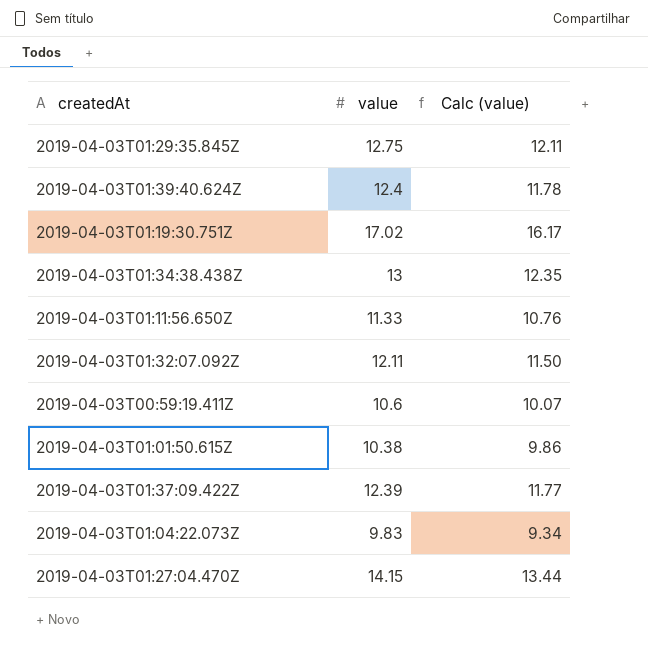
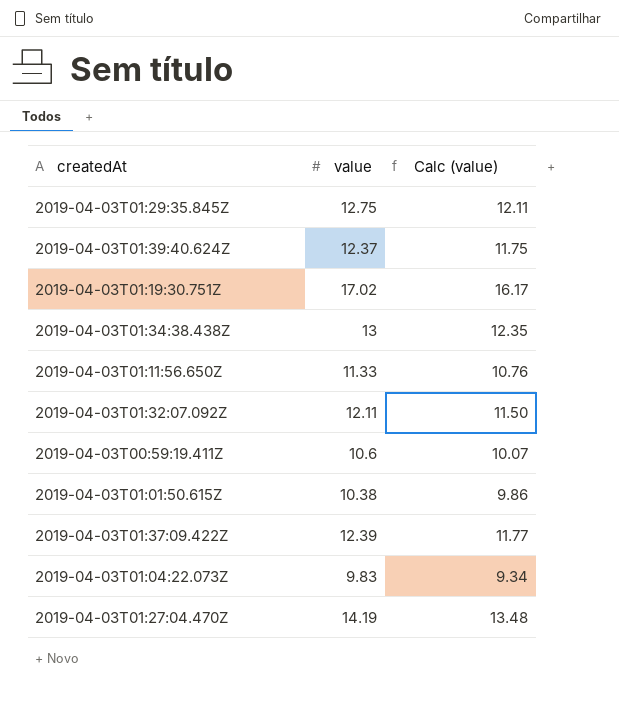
2019-04-03T01:39:40.624Z | value: 12.4 -> 12.37
2019-04-03T01:39:40.624Z | Calc (value): 11.78 -> 11.75
2019-04-03T01:27:04.470Z | value: 14.15 -> 14.19
2019-04-03T01:27:04.470Z | Calc (value): 13.44 -> 13.48

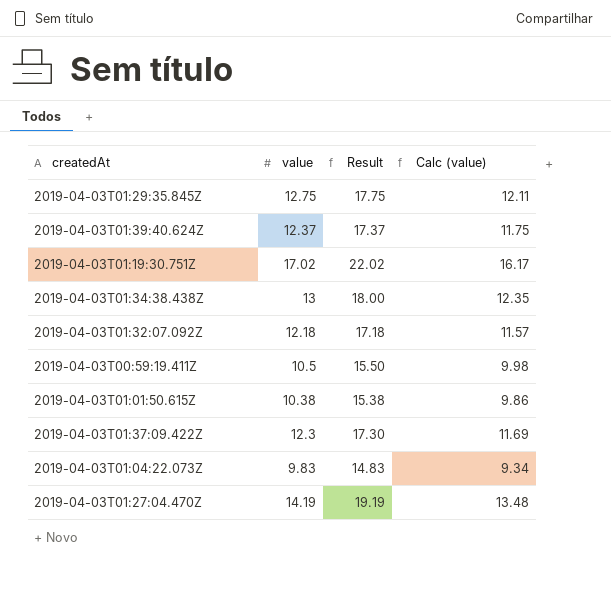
column Result | formula: none -> [value] + 5
row 2019-04-03T01:11:56.650Z: 11.33 | 10.76 -> none
2019-04-03T01:32:07.092Z | value: 12.11 -> 12.18
2019-04-03T01:32:07.092Z | Calc (value): 11.50 -> 11.57
2019-04-03T00:59:19.411Z | value: 10.6 -> 10.5
2019-04-03T00:59:19.411Z | Calc (value): 10.07 -> 9.98
2019-04-03T01:37:09.422Z | value: 12.39 -> 12.3
2019-04-03T01:37:09.422Z | Calc (value): 11.77 -> 11.69

